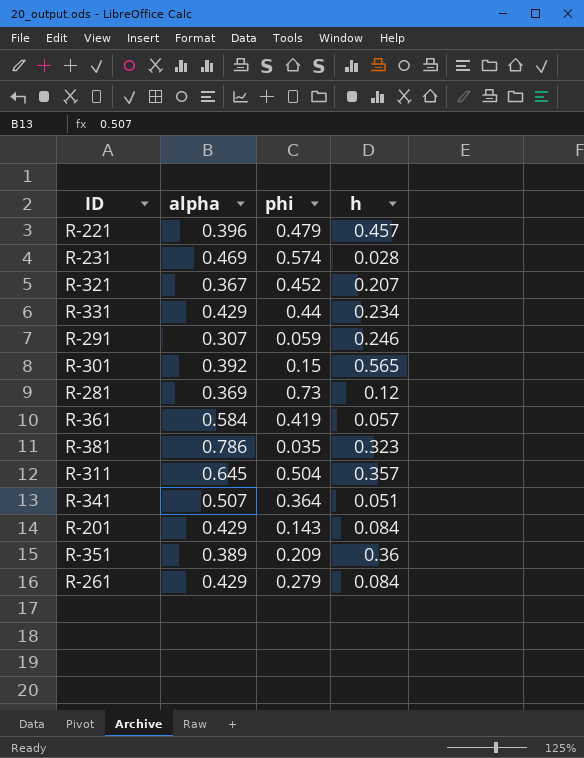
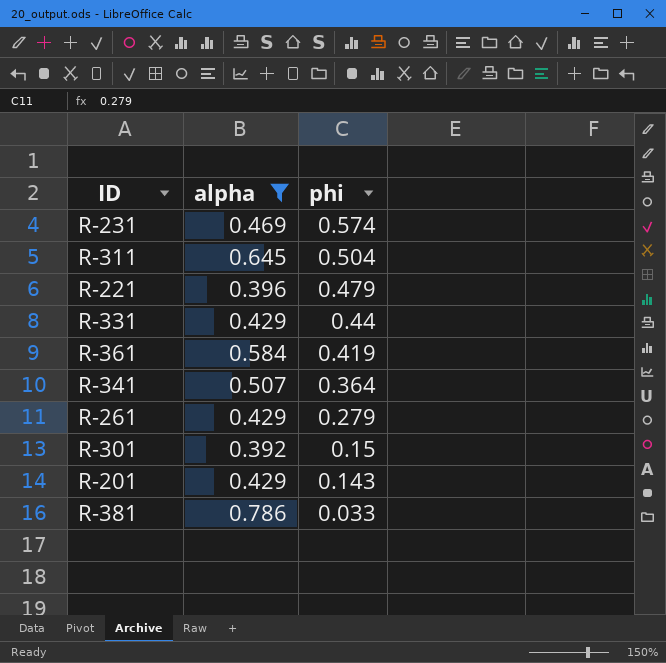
filter: none -> alpha >= 0.392
row order: none -> phi descending
column h | position: 4 -> none
R-381 | phi: 0.035 -> 0.033

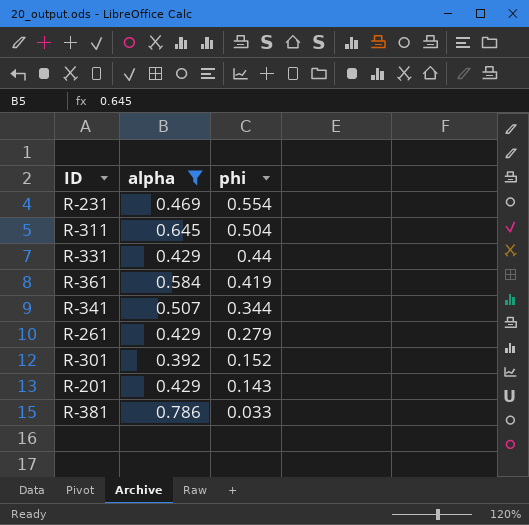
row R-221: 0.396 | 0.479 -> none
R-231 | phi: 0.574 -> 0.554
R-341 | phi: 0.364 -> 0.344
R-301 | phi: 0.15 -> 0.152

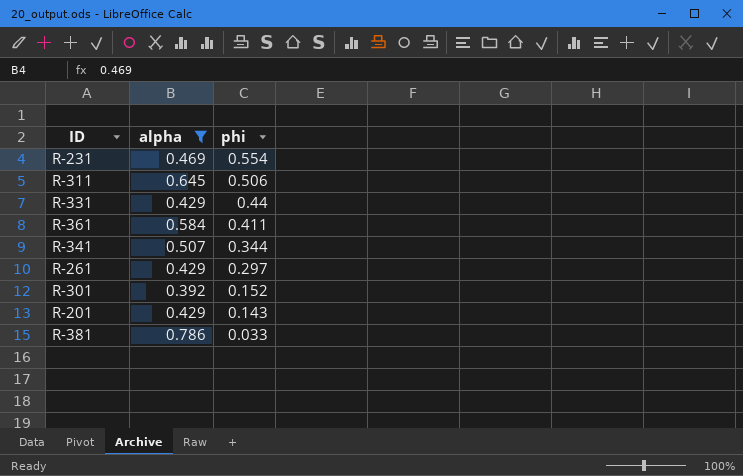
R-311 | phi: 0.504 -> 0.506
R-361 | phi: 0.419 -> 0.411
R-261 | phi: 0.279 -> 0.297

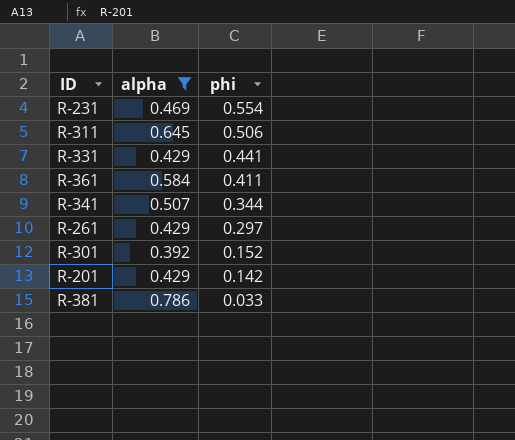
R-331 | phi: 0.44 -> 0.441
R-201 | phi: 0.143 -> 0.142

